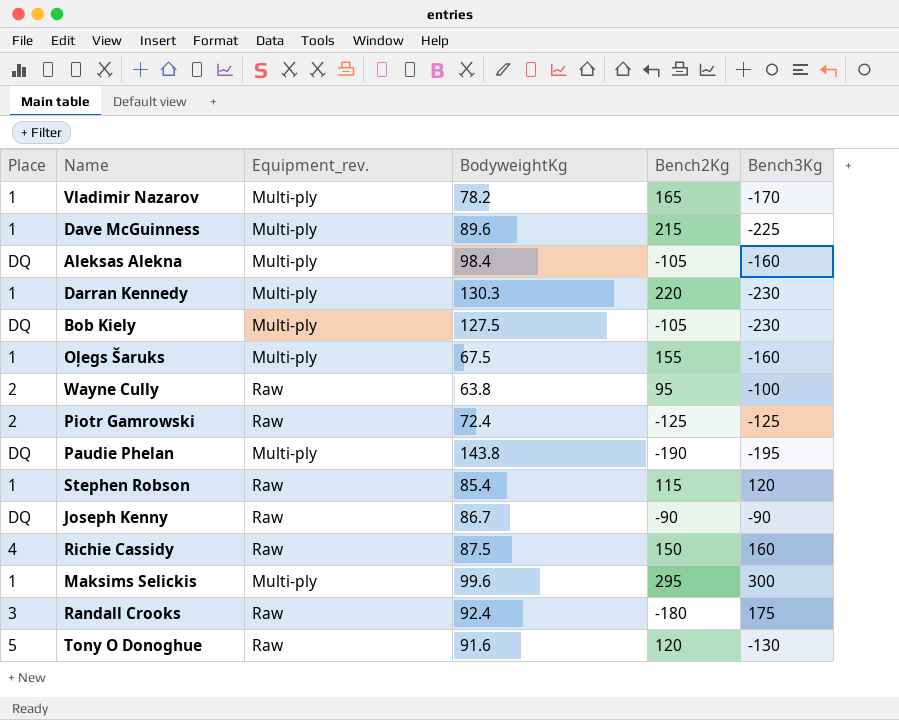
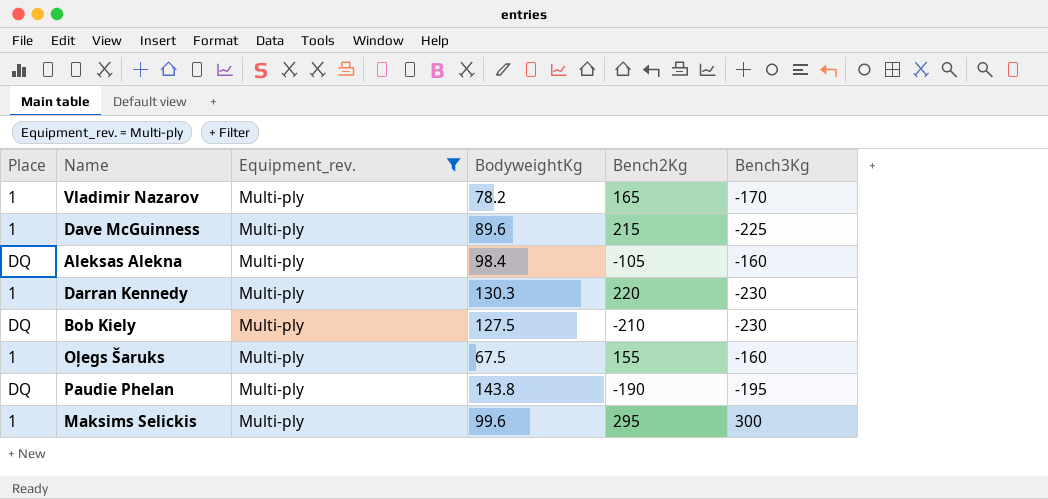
filter: none -> Equipment_rev. = Multi-ply
Bob Kiely | Bench2Kg: -105 -> -210

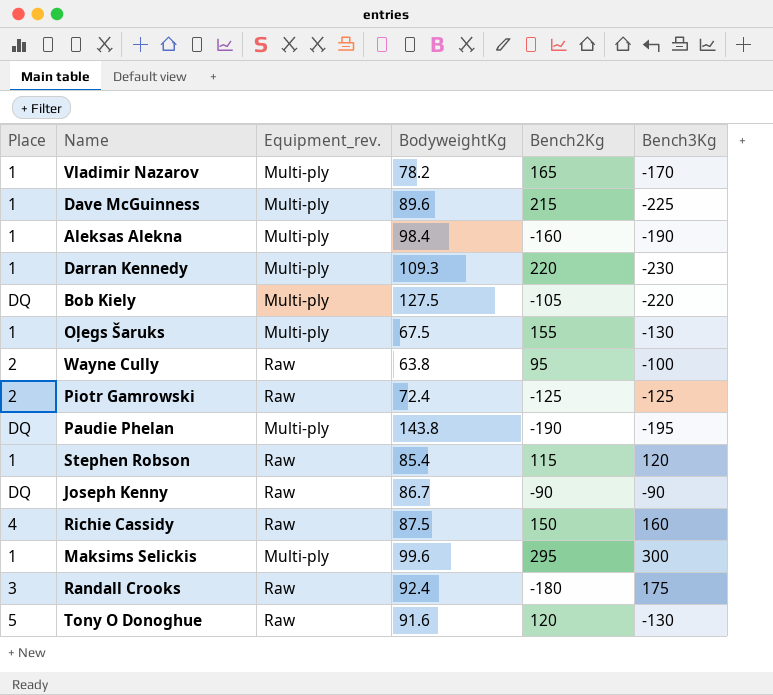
filter: Equipment_rev. = Multi-ply -> none
Aleksas Alekna | Place: DQ -> 1
Aleksas Alekna | Bench2Kg: -105 -> -160
Aleksas Alekna | Bench3Kg: -160 -> -190
Darran Kennedy | BodyweightKg: 130.3 -> 109.3
Bob Kiely | Bench2Kg: -210 -> -105
Bob Kiely | Bench3Kg: -230 -> -220
Oļegs Šaruks | Bench3Kg: -160 -> -130

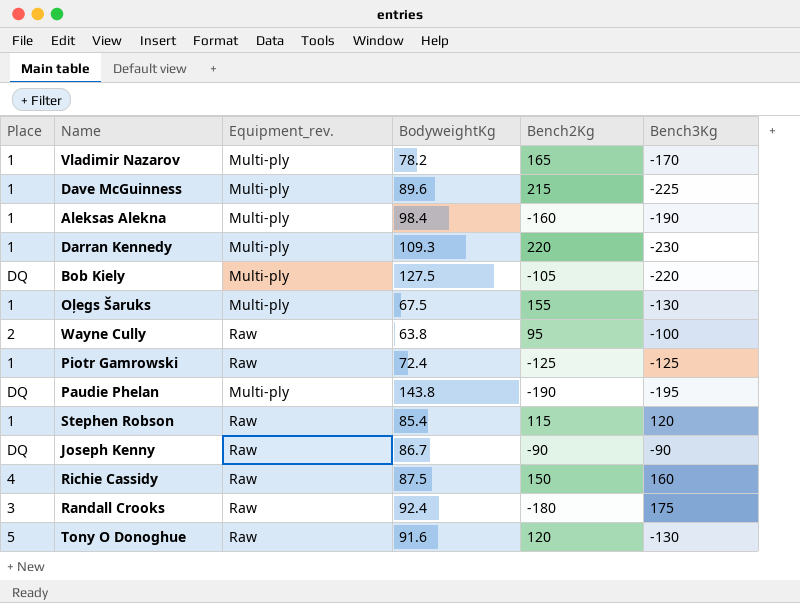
row Maksims Selickis: 1 | Multi-ply | 99.6 | 295 | 300 -> none
Piotr Gamrowski | Place: 2 -> 1

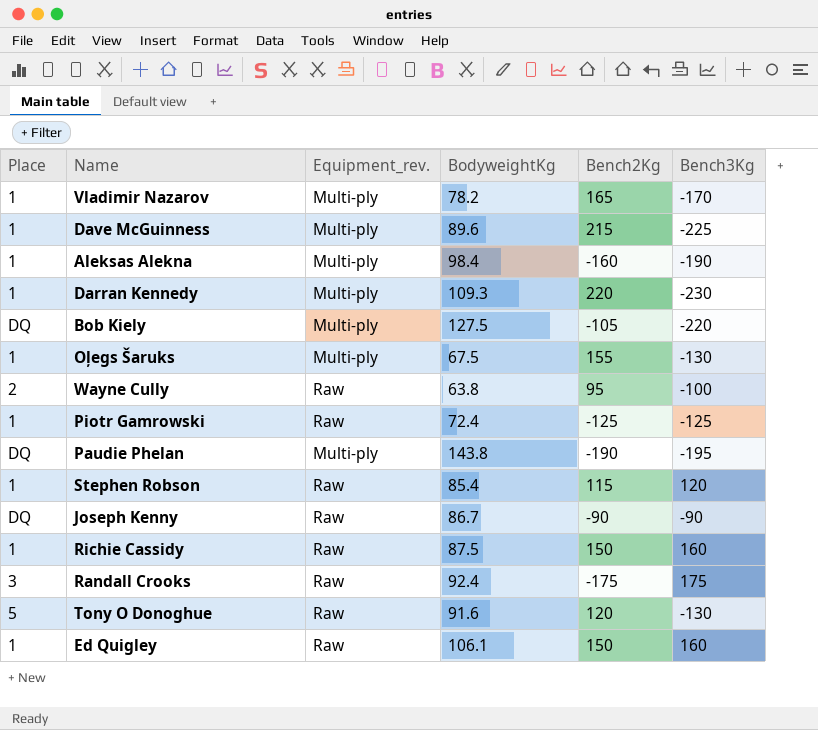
Richie Cassidy | Place: 4 -> 1
Randall Crooks | Bench2Kg: -180 -> -175
row Ed Quigley: none -> 1 | Raw | 106.1 | 150 | 160

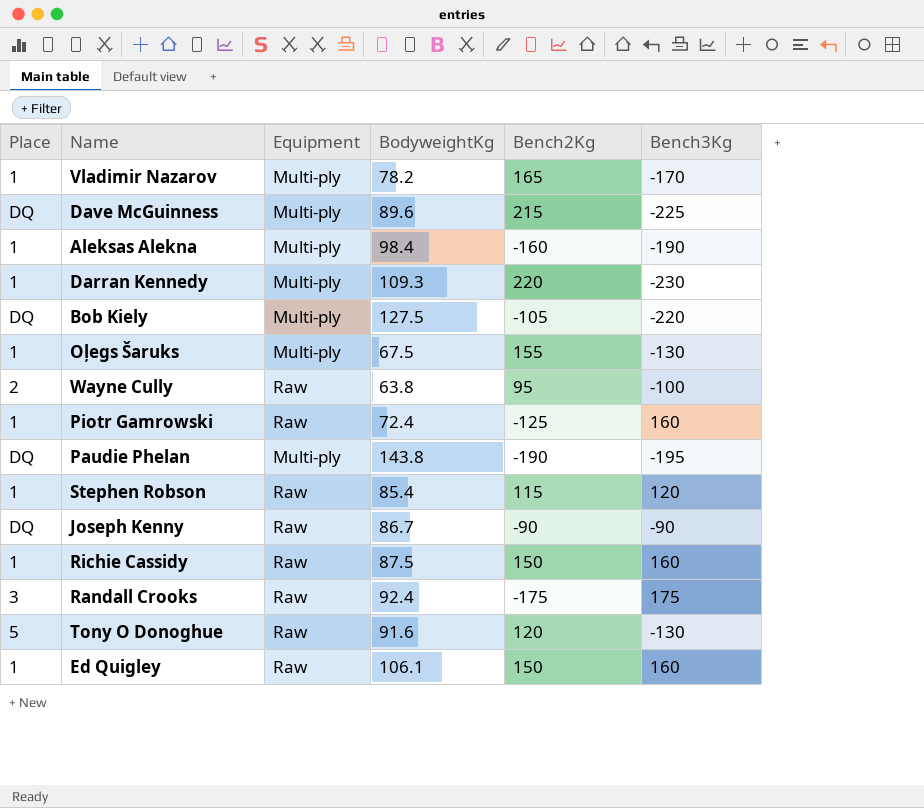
column name: Equipment_rev. -> Equipment
Dave McGuinness | Place: 1 -> DQ
Piotr Gamrowski | Bench3Kg: -125 -> 160

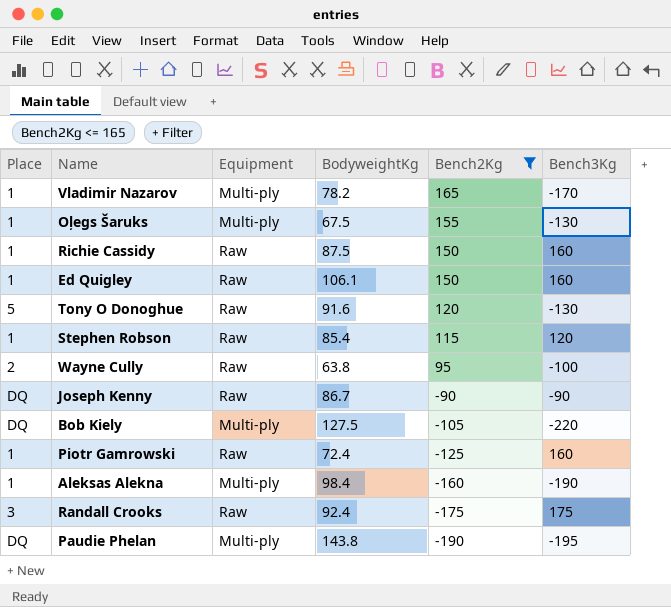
filter: none -> Bench2Kg <= 165
row order: none -> Bench2Kg descending

